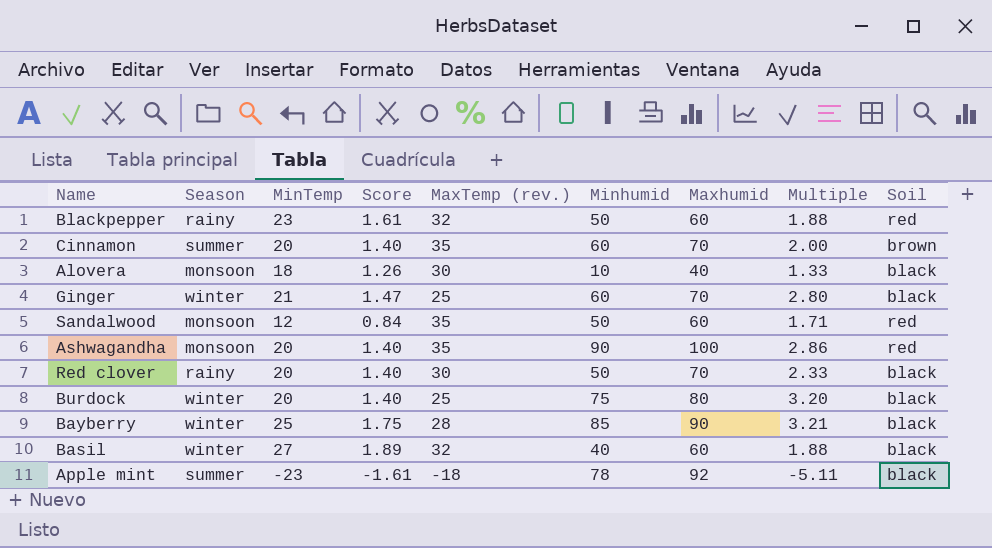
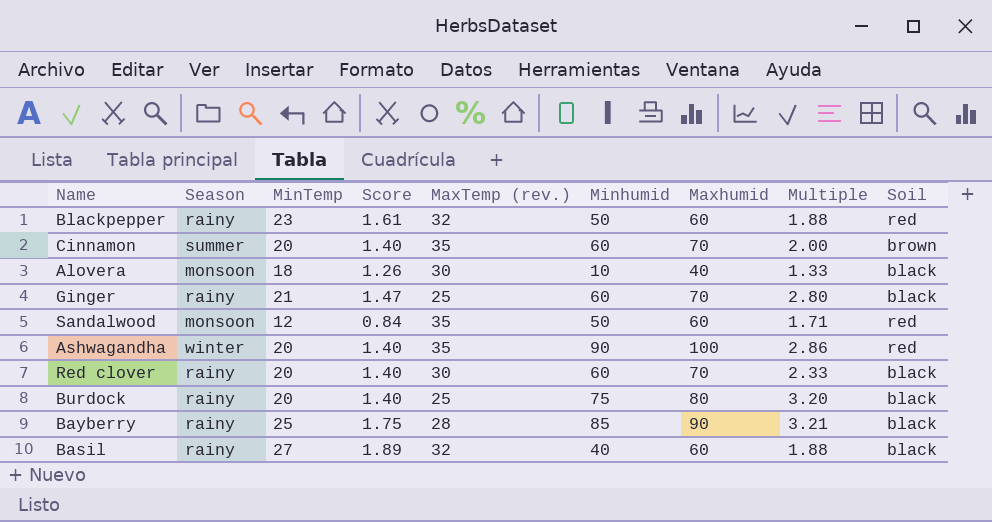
row Apple mint: summer | -23 | -1.61 | -18 | 78 | 92 | -5.11 | black -> none
Ginger | Season: winter -> rainy
Ashwagandha | Season: monsoon -> winter
Red clover | Minhumid: 50 -> 60
Burdock | Season: winter -> rainy
Bayberry | Season: winter -> rainy
Basil | Season: winter -> rainy

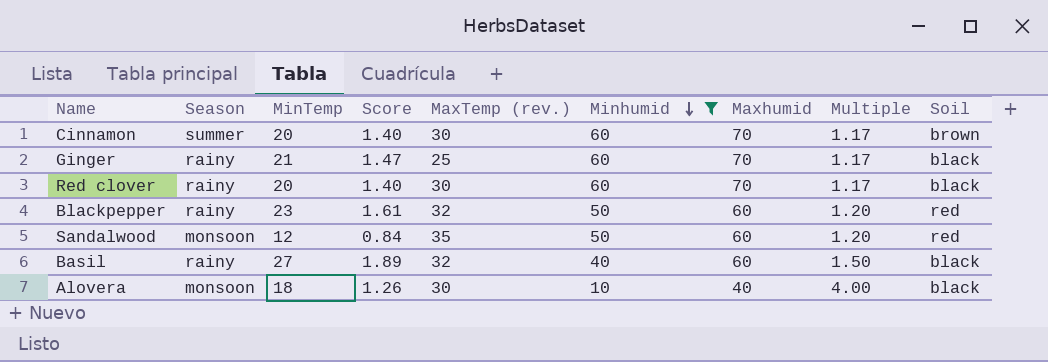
filter: none -> Minhumid <= 60
row order: none -> Minhumid descending
column Multiple | formula: [Maxhumid] / [MaxTemp (rev.)] -> [Maxhumid] / [Minhumid]
Cinnamon | MaxTemp (rev.): 35 -> 30

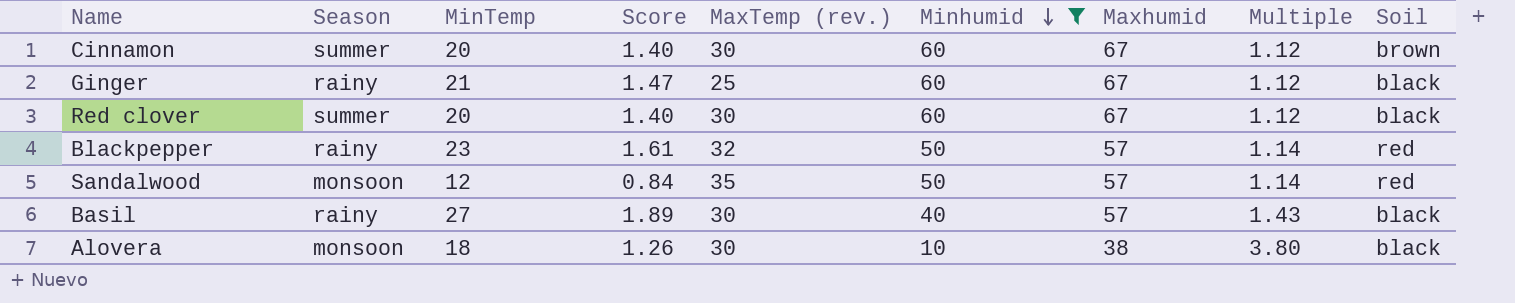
Cinnamon | Maxhumid: 70 -> 67
Cinnamon | Multiple: 1.17 -> 1.12
Ginger | Maxhumid: 70 -> 67
Ginger | Multiple: 1.17 -> 1.12
Red clover | Season: rainy -> summer
Red clover | Maxhumid: 70 -> 67
Red clover | Multiple: 1.17 -> 1.12
Blackpepper | Maxhumid: 60 -> 57
Blackpepper | Multiple: 1.20 -> 1.14
Sandalwood | Maxhumid: 60 -> 57
Sandalwood | Multiple: 1.20 -> 1.14
Basil | MaxTemp (rev.): 32 -> 30
Basil | Maxhumid: 60 -> 57
Basil | Multiple: 1.50 -> 1.43
Alovera | Maxhumid: 40 -> 38
Alovera | Multiple: 4.00 -> 3.80

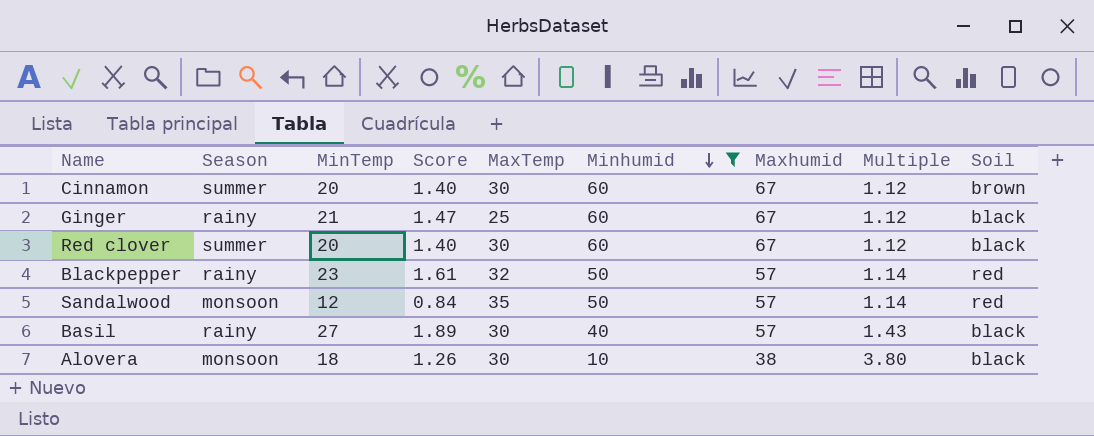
column name: MaxTemp (rev.) -> MaxTemp

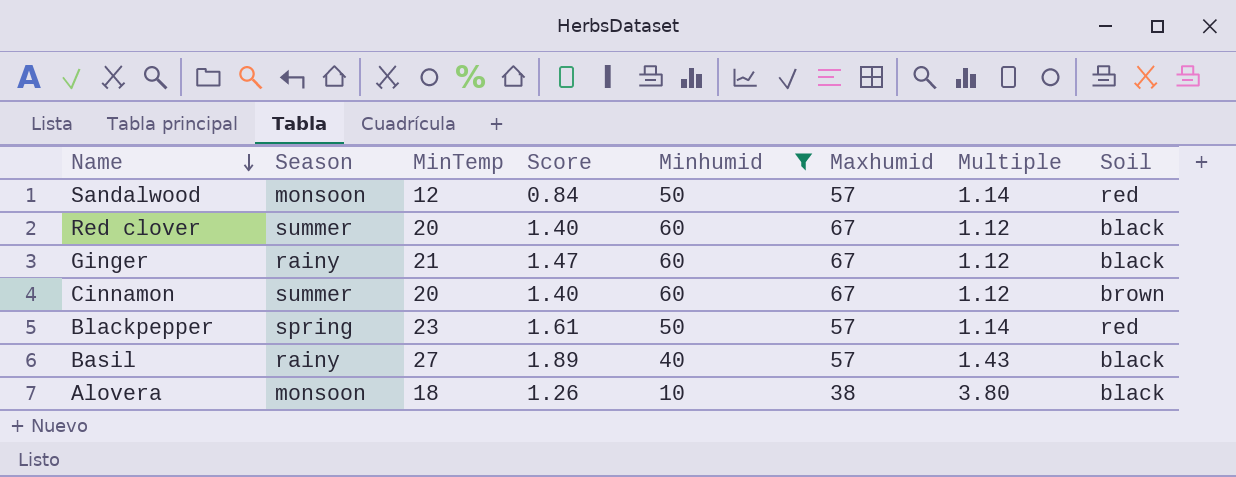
row order: Minhumid descending -> Name descending
column MaxTemp | position: 5 -> none
Blackpepper | Season: rainy -> spring

